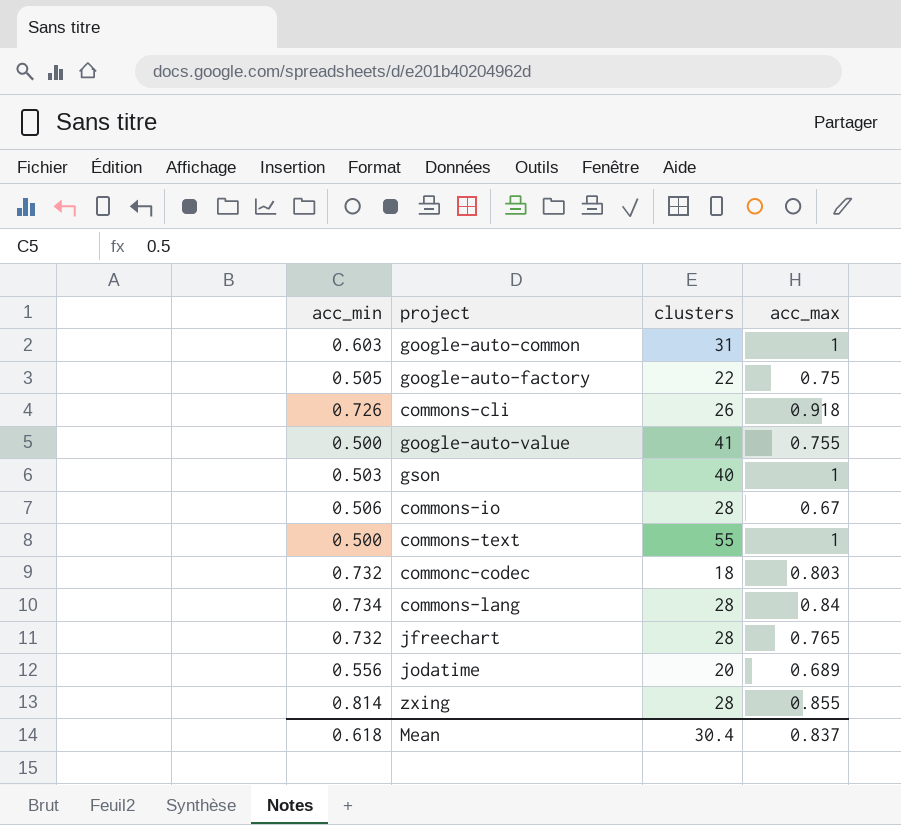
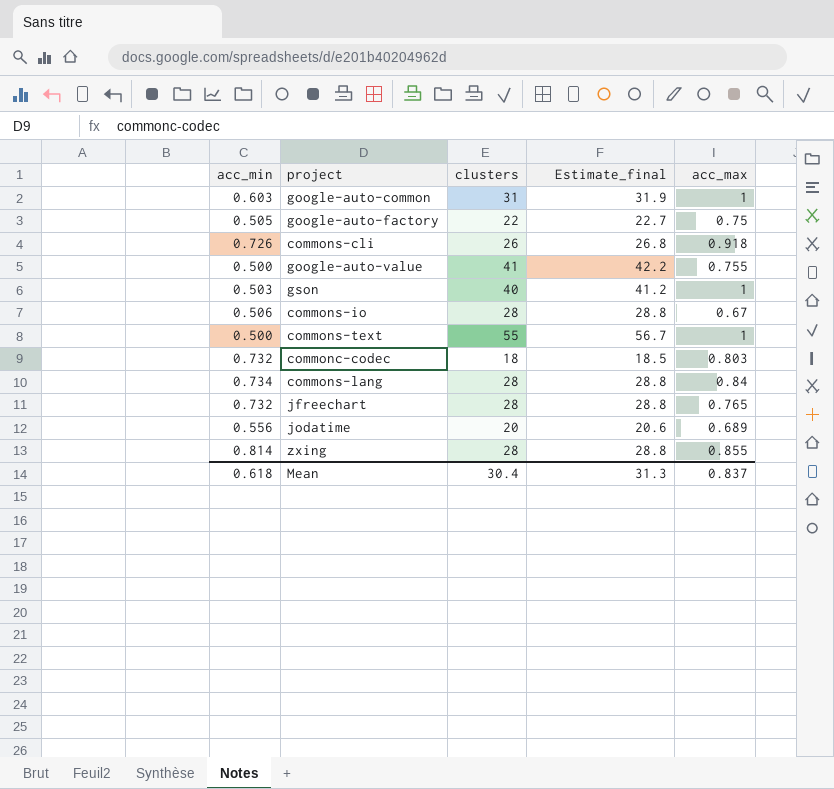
column Estimate_final | formula: none -> [clusters] * 1.03

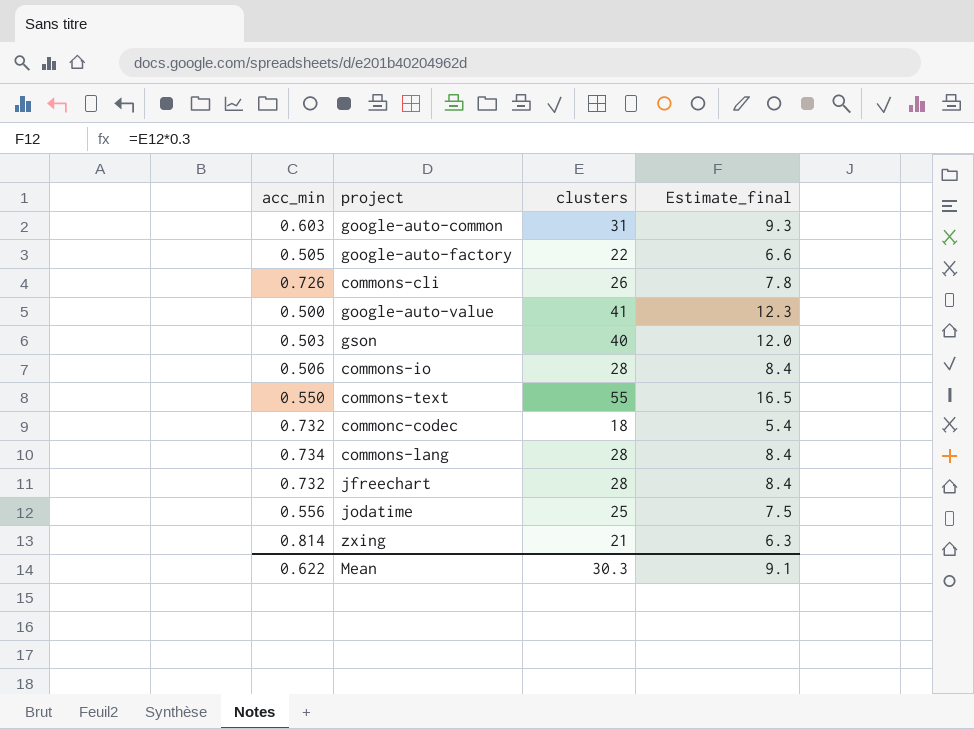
column acc_max | position: 5 -> none
column Estimate_final | formula: [clusters] * 1.03 -> [clusters] * 0.3
commons-text | acc_min: 0.500 -> 0.550
jodatime | clusters: 20 -> 25
zxing | clusters: 28 -> 21
Mean | acc_min: 0.618 -> 0.622
Mean | clusters: 30.4 -> 30.3
Mean | Estimate_final: 31.3 -> 9.1

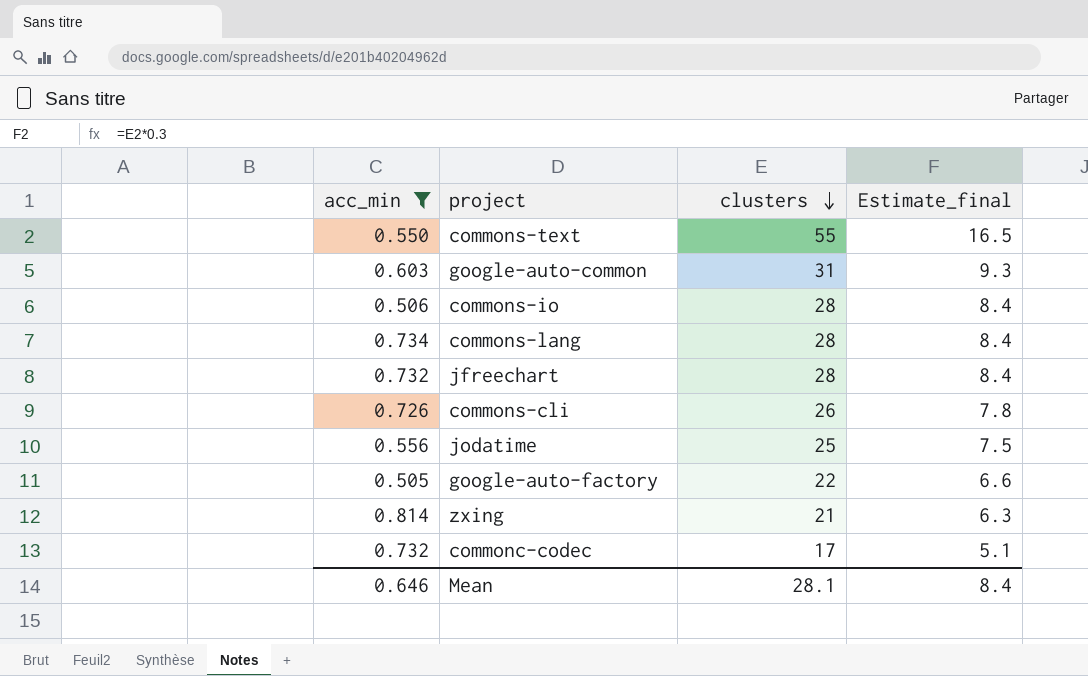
filter: none -> acc_min >= 0.505
row order: none -> clusters descending
commonc-codec | clusters: 18 -> 17
commonc-codec | Estimate_final: 5.4 -> 5.1
Mean | acc_min: 0.622 -> 0.646
Mean | clusters: 30.3 -> 28.1
Mean | Estimate_final: 9.1 -> 8.4

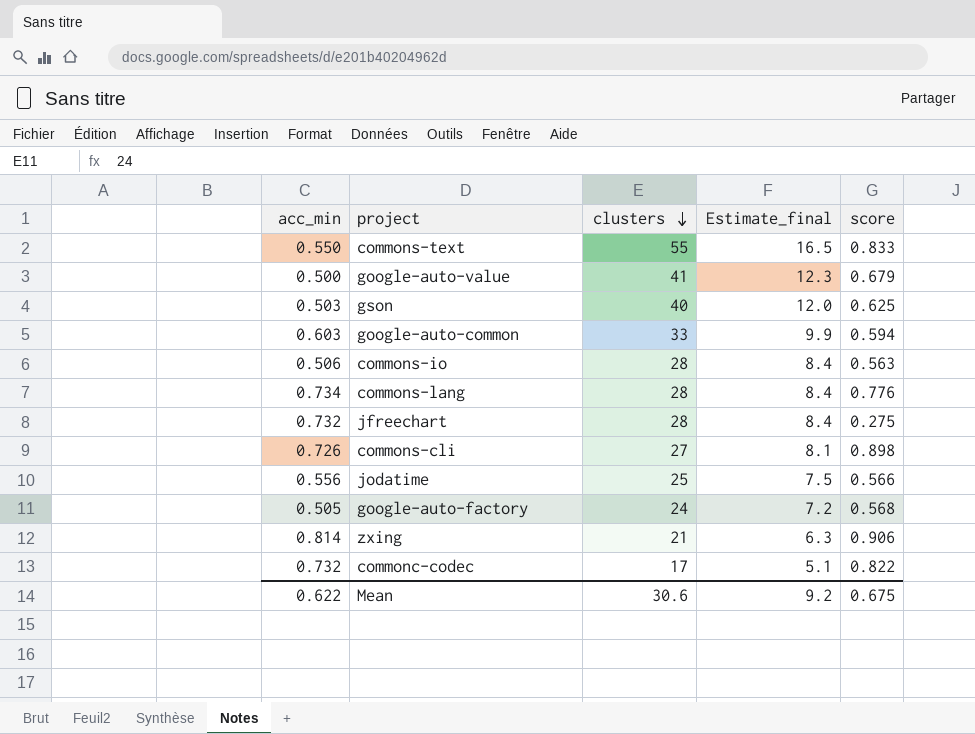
filter: acc_min >= 0.505 -> none
column score | position: none -> 5
google-auto-common | clusters: 31 -> 33
google-auto-common | Estimate_final: 9.3 -> 9.9
commons-cli | clusters: 26 -> 27
commons-cli | Estimate_final: 7.8 -> 8.1
google-auto-factory | clusters: 22 -> 24
google-auto-factory | Estimate_final: 6.6 -> 7.2
Mean | acc_min: 0.646 -> 0.622
Mean | clusters: 28.1 -> 30.6
Mean | Estimate_final: 8.4 -> 9.2

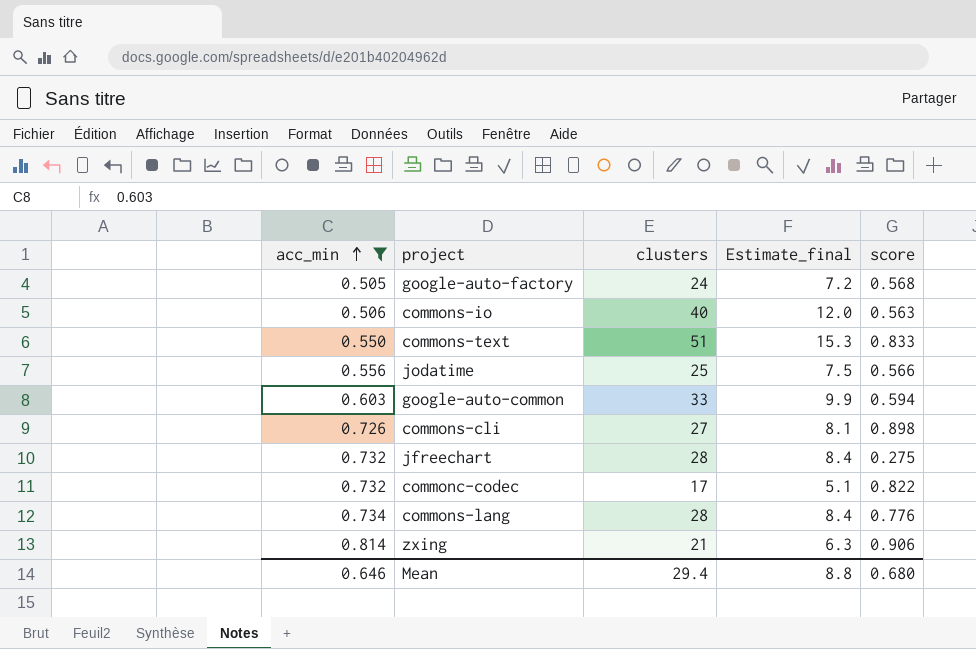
filter: none -> acc_min >= 0.505
row order: clusters descending -> acc_min ascending
commons-io | clusters: 28 -> 40
commons-io | Estimate_final: 8.4 -> 12.0
commons-text | clusters: 55 -> 51
commons-text | Estimate_final: 16.5 -> 15.3
Mean | acc_min: 0.622 -> 0.646
Mean | clusters: 30.6 -> 29.4
Mean | Estimate_final: 9.2 -> 8.8
Mean | score: 0.675 -> 0.680

